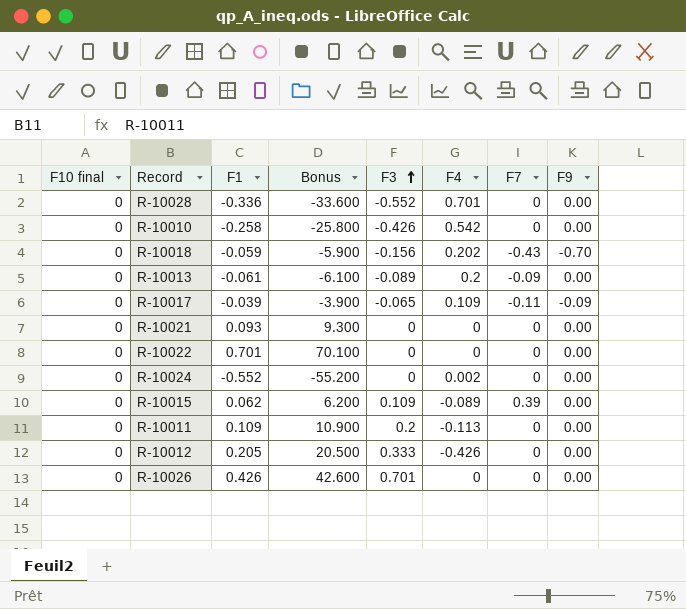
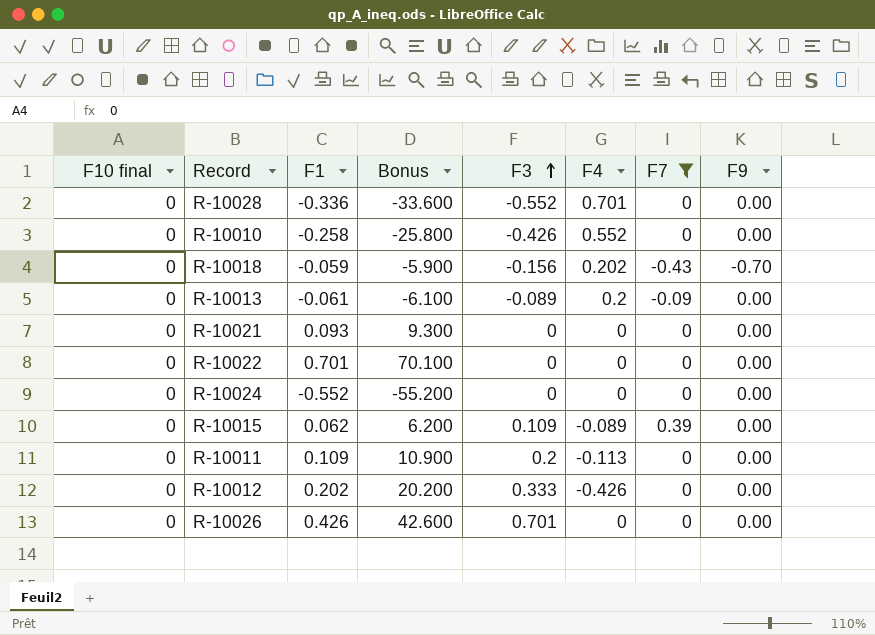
filter: none -> F7 != -0.11
R-10010 | F4: 0.542 -> 0.552
R-10024 | F4: 0.002 -> 0
R-10012 | F1: 0.205 -> 0.202
R-10012 | Bonus: 20.500 -> 20.200

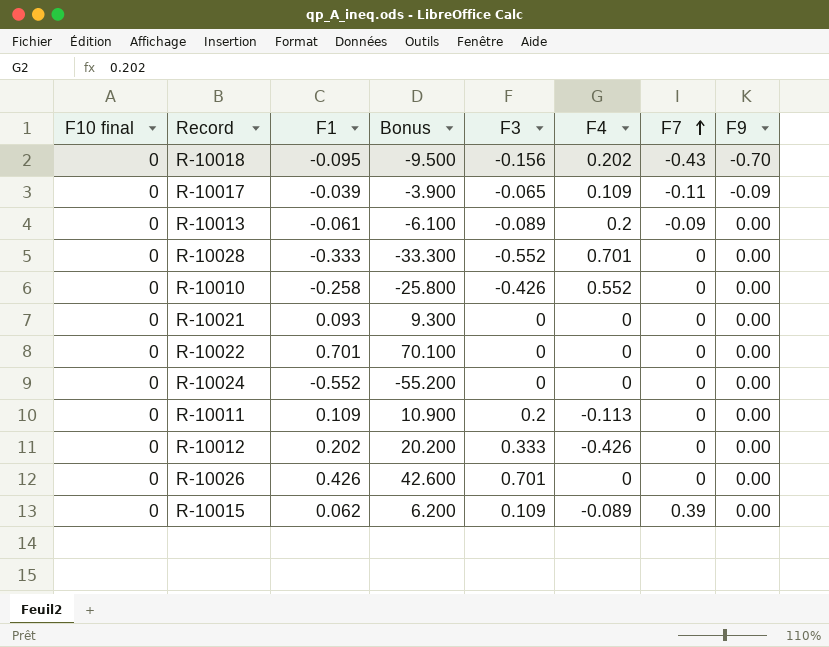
filter: F7 != -0.11 -> none
row order: F3 ascending -> F7 ascending
R-10018 | F1: -0.059 -> -0.095
R-10018 | Bonus: -5.900 -> -9.500
R-10028 | F1: -0.336 -> -0.333
R-10028 | Bonus: -33.600 -> -33.300

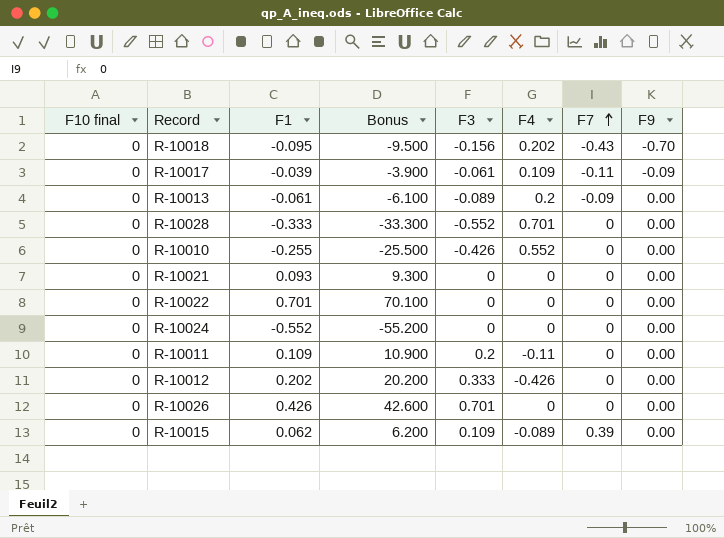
R-10017 | F3: -0.065 -> -0.061
R-10010 | F1: -0.258 -> -0.255
R-10010 | Bonus: -25.800 -> -25.500
R-10011 | F4: -0.113 -> -0.11

